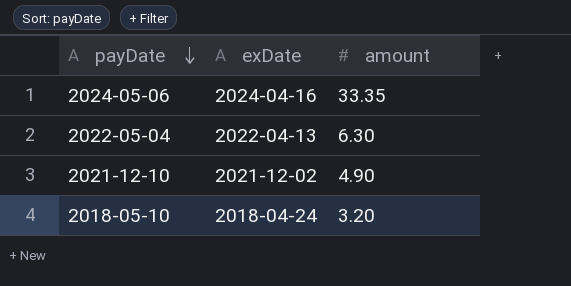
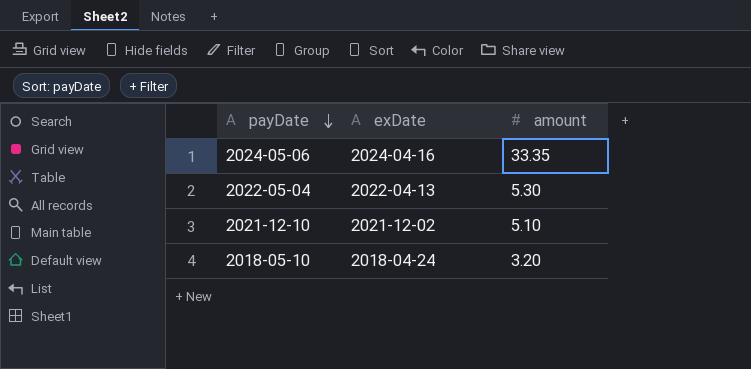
2022-05-04 | amount: 6.30 -> 5.30
2021-12-10 | amount: 4.90 -> 5.10

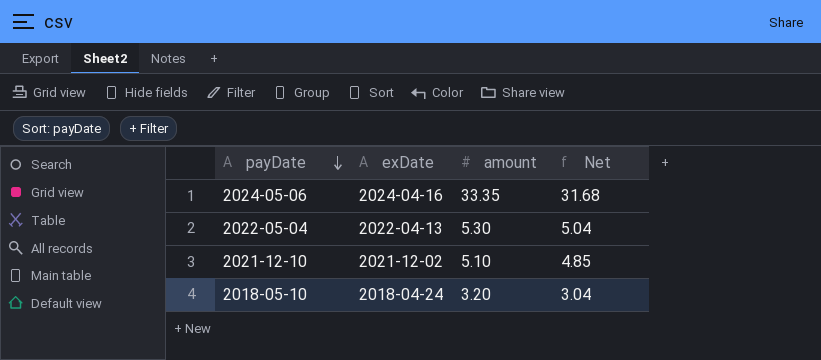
column Net | formula: none -> [amount] * 0.95

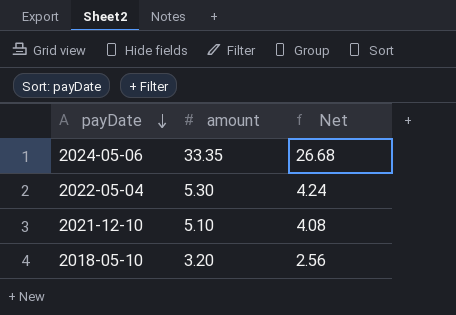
column exDate | position: 2 -> none
column Net | formula: [amount] * 0.95 -> [amount] * 0.8

